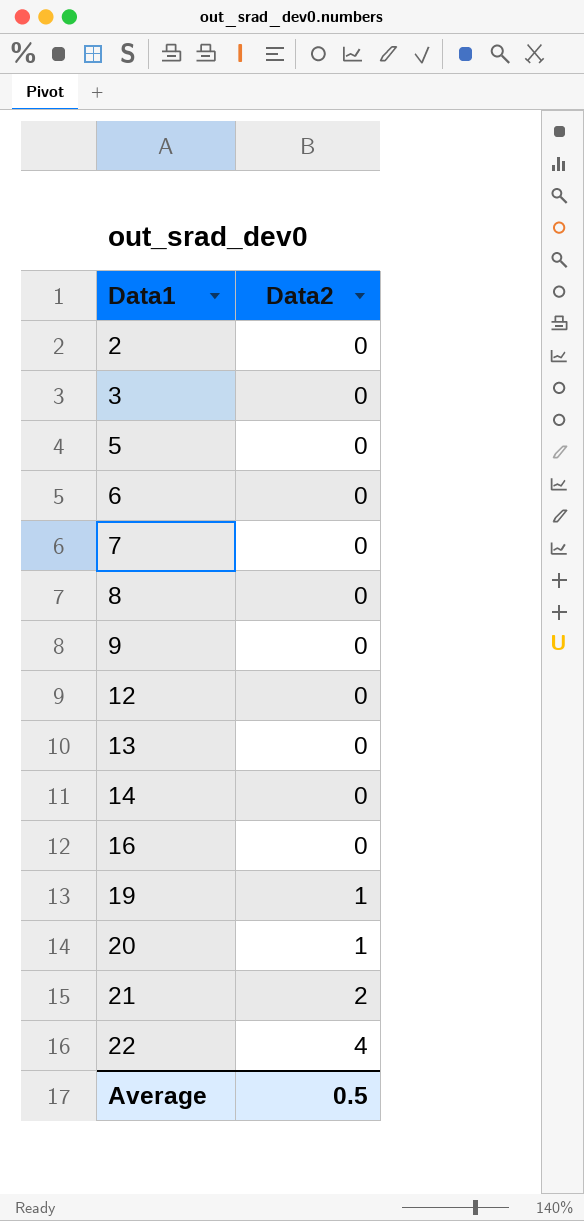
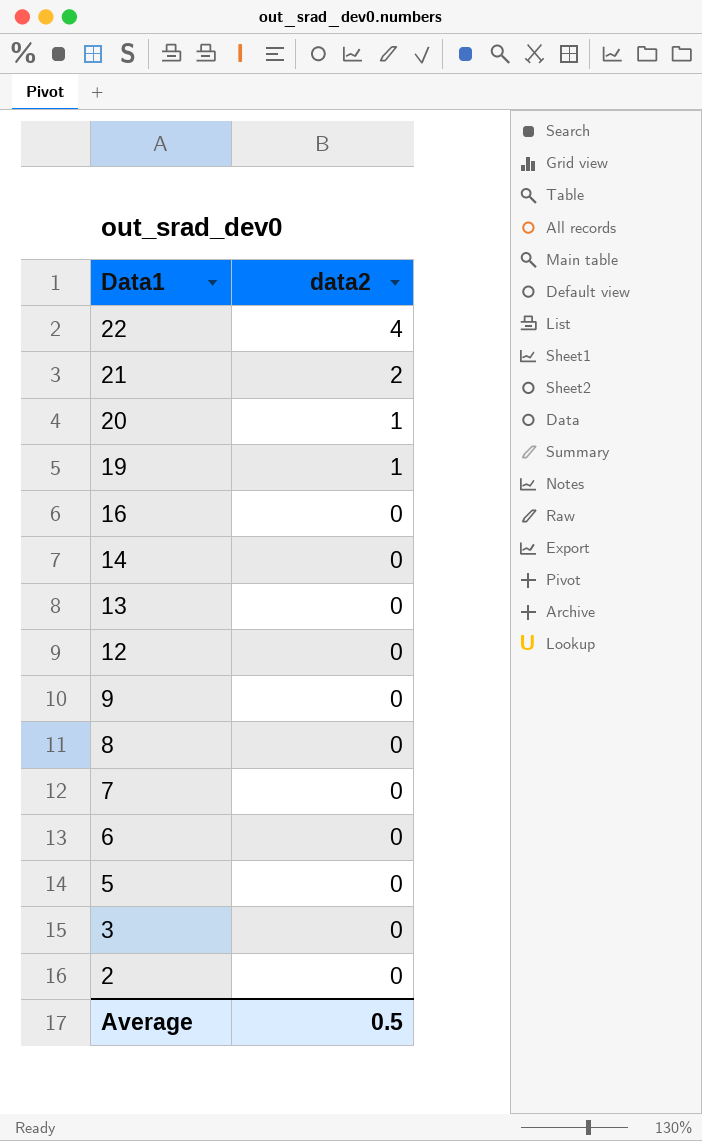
row order: Data1 ascending -> Data1 descending
column name: Data2 -> data2

